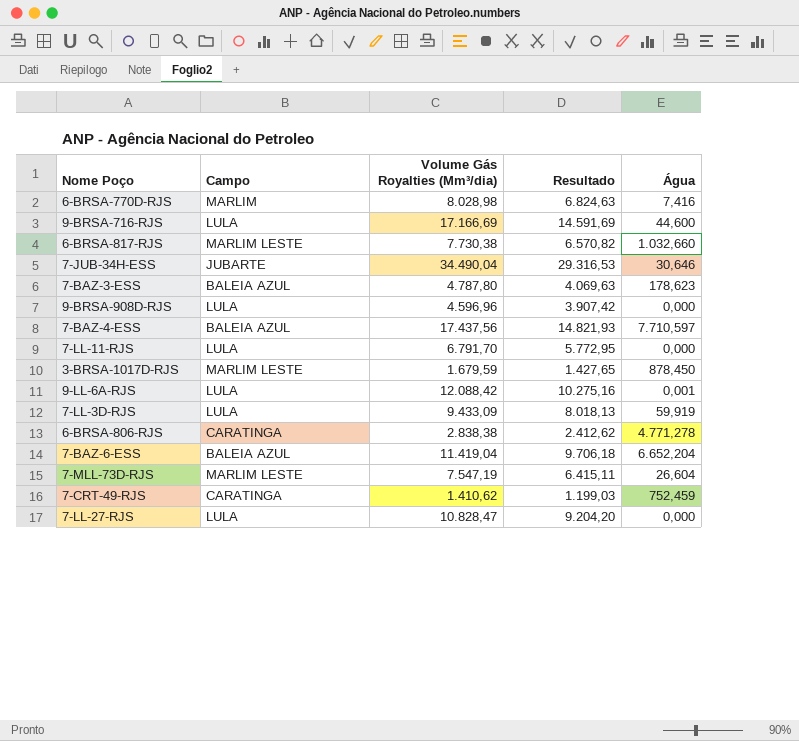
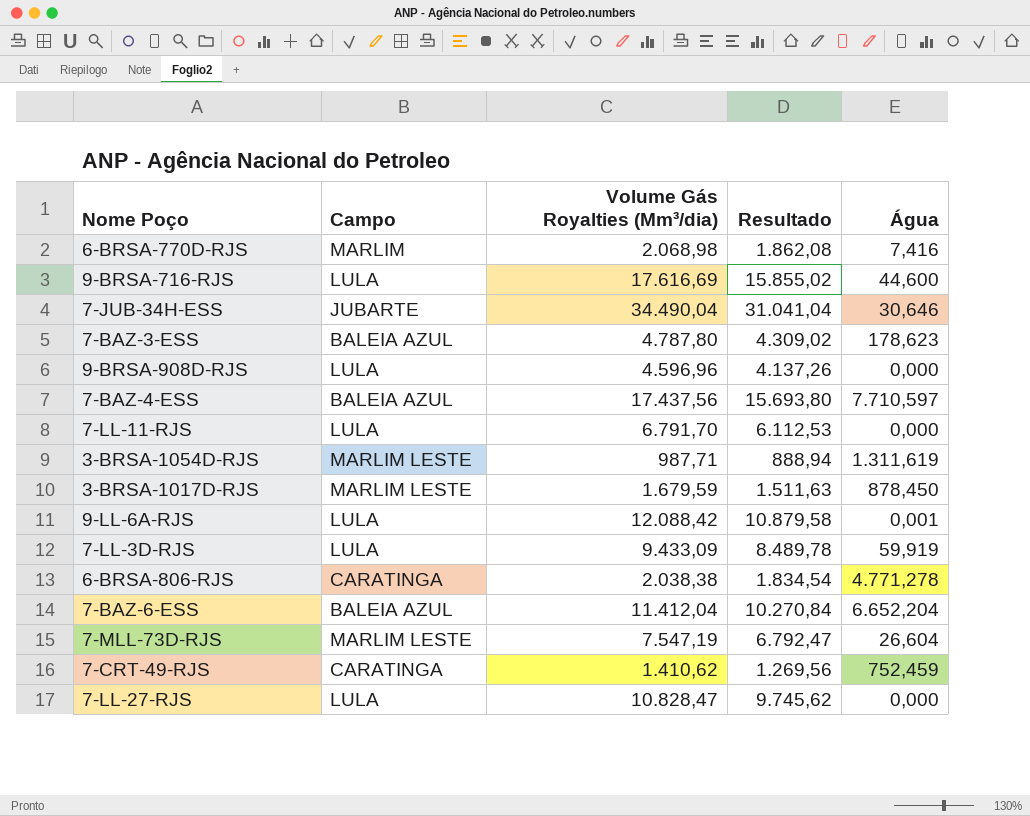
column Resultado | formula: [Volume Gás Royalties (Mm³/dia)] * 0,85 -> [Volume Gás Royalties (Mm³/dia)] * 0,9
row 6-BRSA-817-RJS: MARLIM LESTE | 7.730,38 | 6.570,82 | 1.032,660 -> none
6-BRSA-770D-RJS | Volume Gás Royalties (Mm³/dia): 8.028,98 -> 2.068,98
9-BRSA-716-RJS | Volume Gás Royalties (Mm³/dia): 17.166,69 -> 17.616,69
row 3-BRSA-1054D-RJS: none -> MARLIM LESTE | 987,71 | 888,94 | 1.311,619
6-BRSA-806-RJS | Volume Gás Royalties (Mm³/dia): 2.838,38 -> 2.038,38
7-BAZ-6-ESS | Volume Gás Royalties (Mm³/dia): 11.419,04 -> 11.412,04

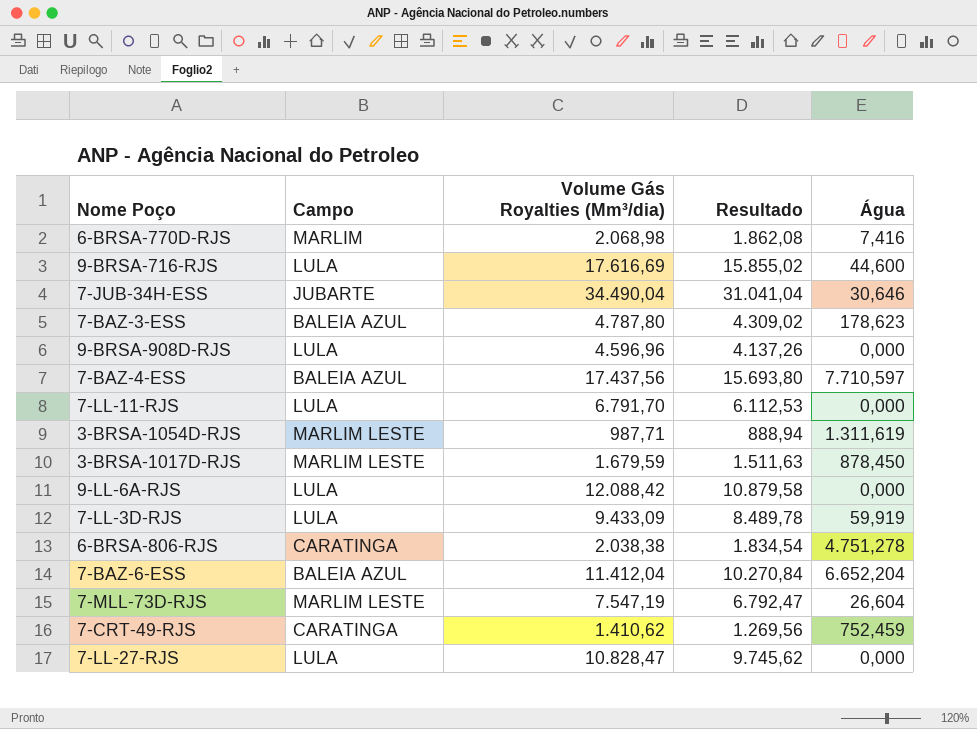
9-LL-6A-RJS | Água: 0,001 -> 0,000
6-BRSA-806-RJS | Água: 4.771,278 -> 4.751,278

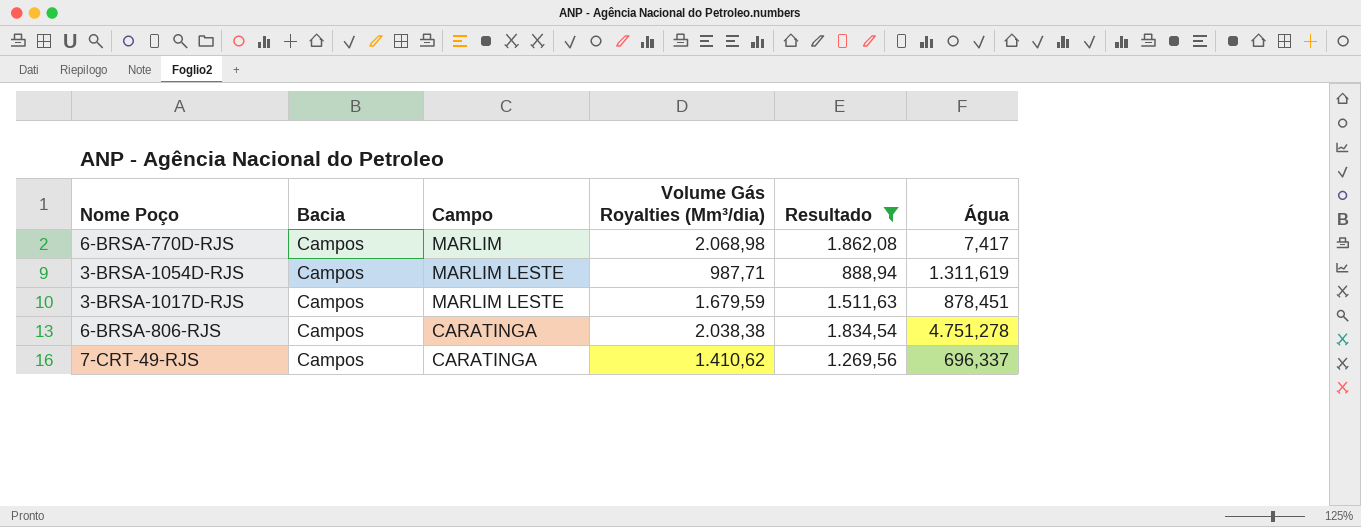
filter: none -> Resultado <= 1.862,08
column Bacia | position: none -> 2
6-BRSA-770D-RJS | Água: 7,416 -> 7,417
3-BRSA-1017D-RJS | Água: 878,450 -> 878,451
7-CRT-49-RJS | Água: 752,459 -> 696,337

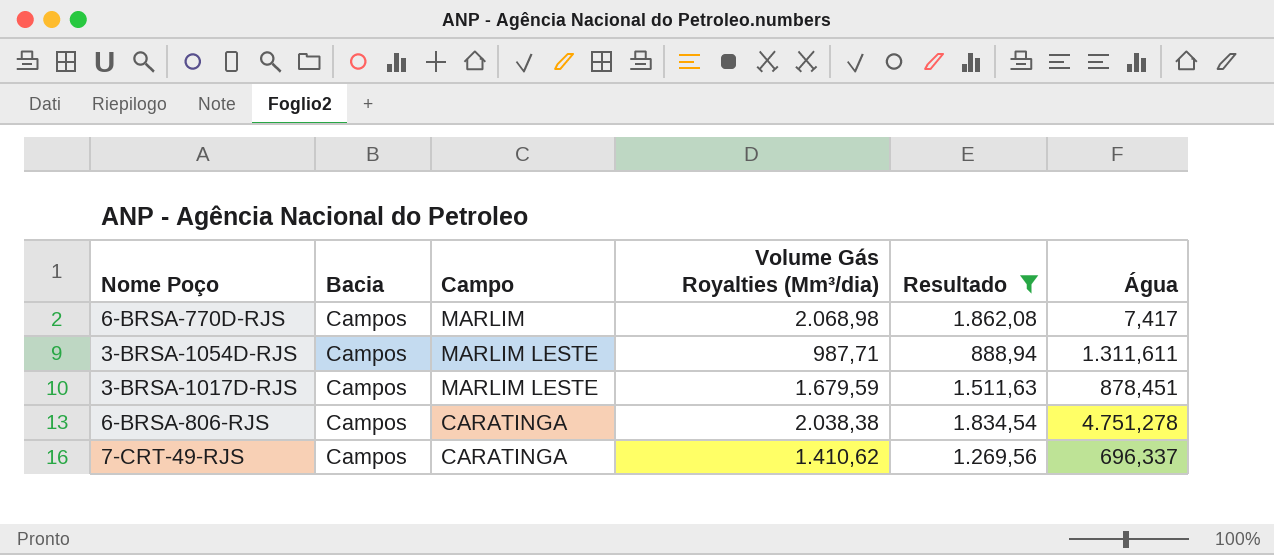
3-BRSA-1054D-RJS | Água: 1.311,619 -> 1.311,611

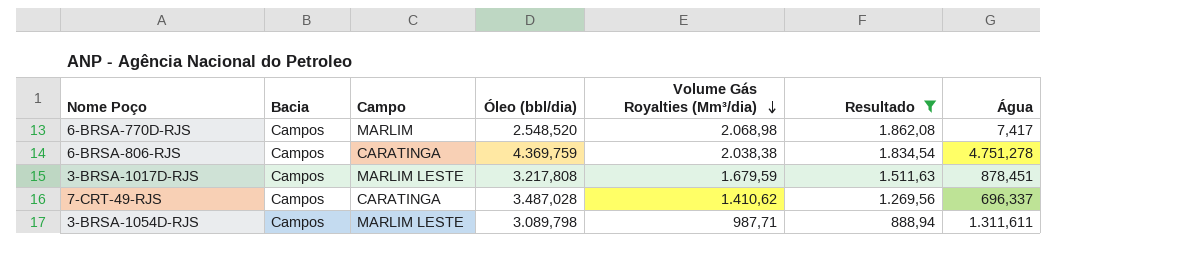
row order: none -> Volume Gás Royalties (Mm³/dia) descending
column Óleo (bbl/dia) | position: none -> 4

